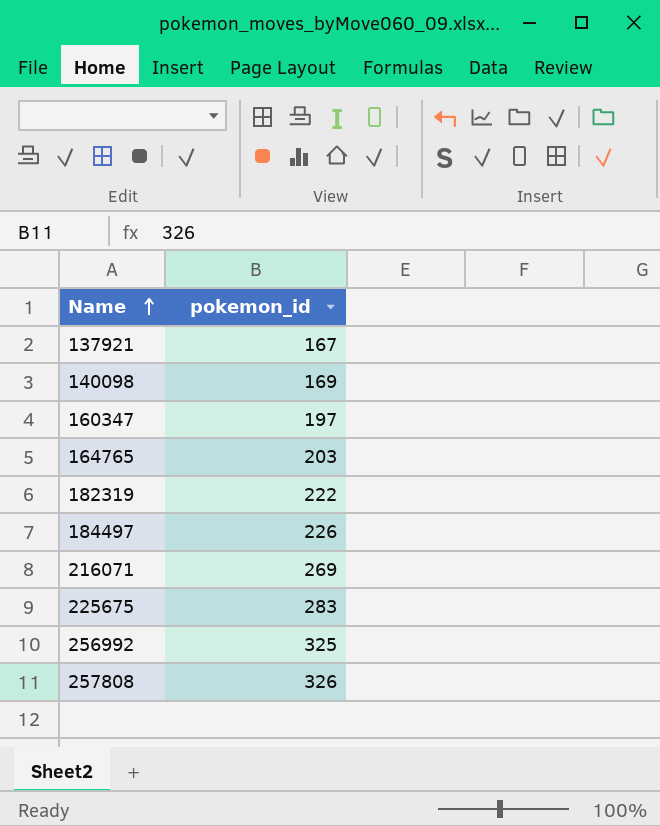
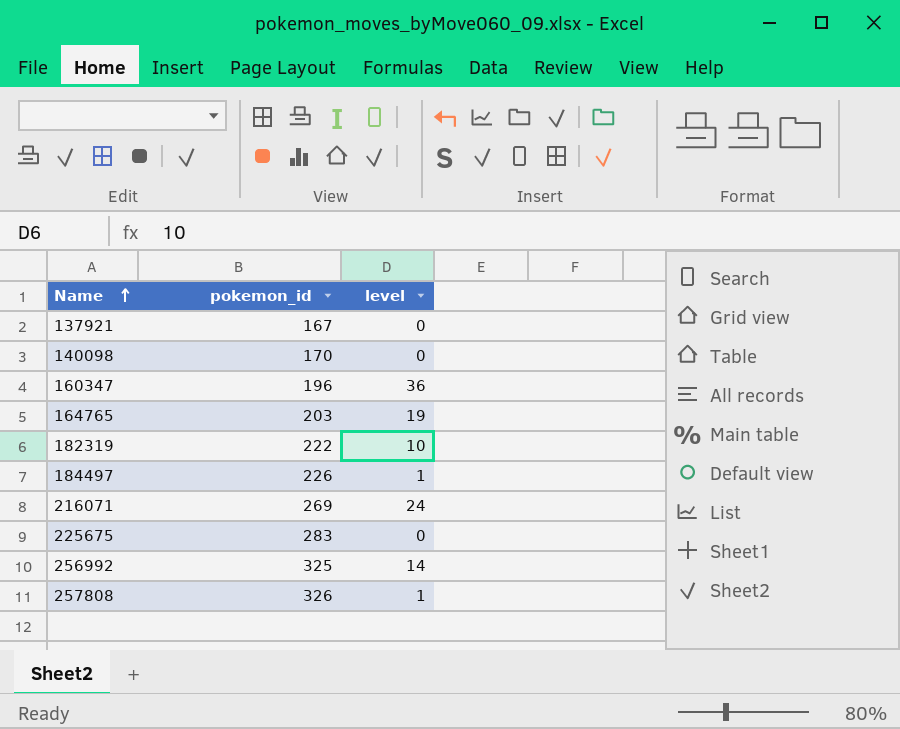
column level | position: none -> 3
140098 | pokemon_id: 169 -> 170
160347 | pokemon_id: 197 -> 196

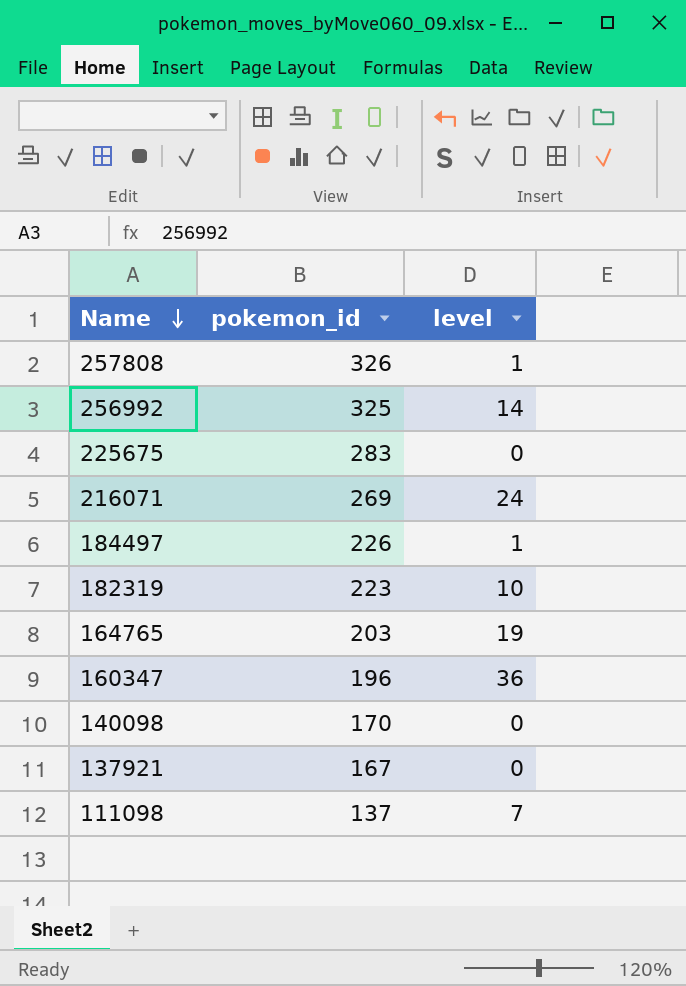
row order: Name ascending -> Name descending
182319 | pokemon_id: 222 -> 223
row 111098: none -> 137 | 7

